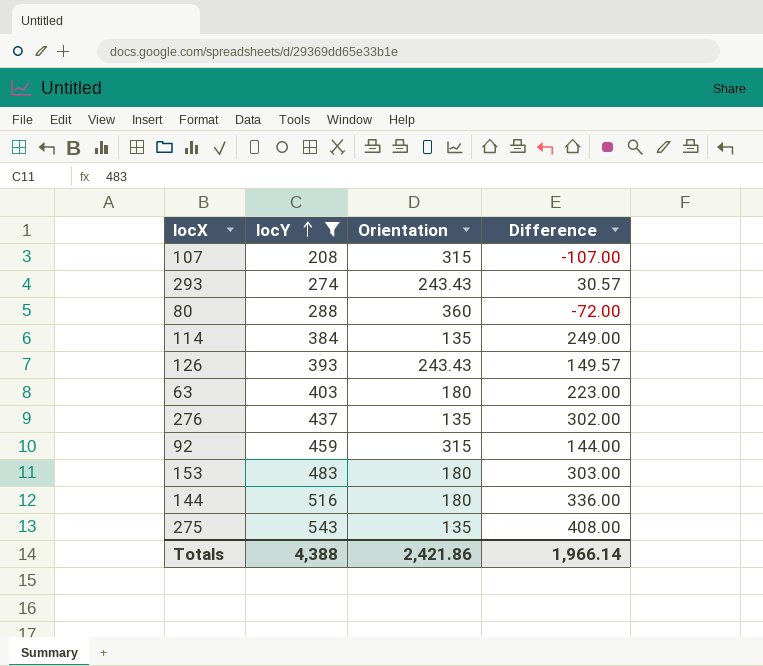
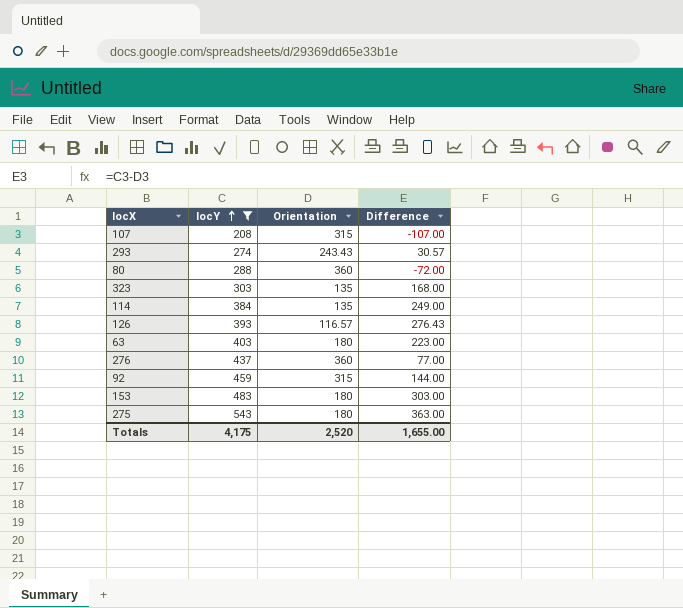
row 144: 516 | 180 | 336.00 -> none
row 323: none -> 303 | 135 | 168.00
126 | Orientation: 243.43 -> 116.57
126 | Difference: 149.57 -> 276.43
276 | Orientation: 135 -> 360
276 | Difference: 302.00 -> 77.00
275 | Orientation: 135 -> 180
275 | Difference: 408.00 -> 363.00
Totals | locY: 4,388 -> 4,175
Totals | Orientation: 2,421.86 -> 2,520
Totals | Difference: 1,966.14 -> 1,655.00

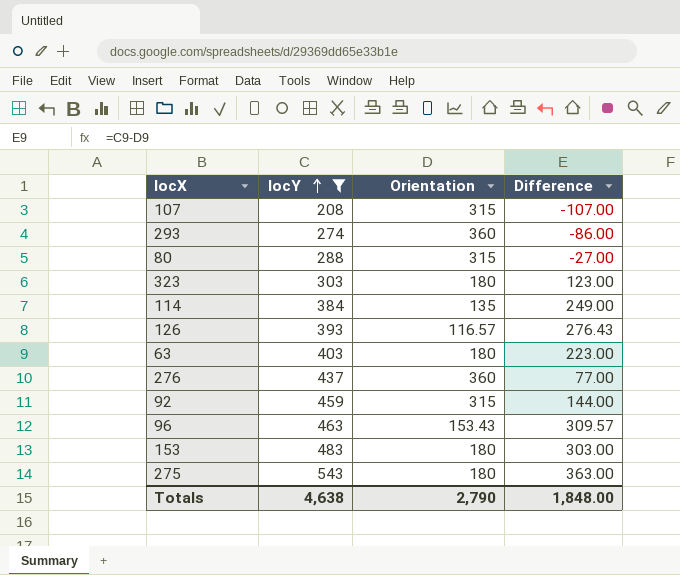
293 | Orientation: 243.43 -> 360
293 | Difference: 30.57 -> -86.00
80 | Orientation: 360 -> 315
80 | Difference: -72.00 -> -27.00
323 | Orientation: 135 -> 180
323 | Difference: 168.00 -> 123.00
row 96: none -> 463 | 153.43 | 309.57
Totals | locY: 4,175 -> 4,638
Totals | Orientation: 2,520 -> 2,790
Totals | Difference: 1,655.00 -> 1,848.00

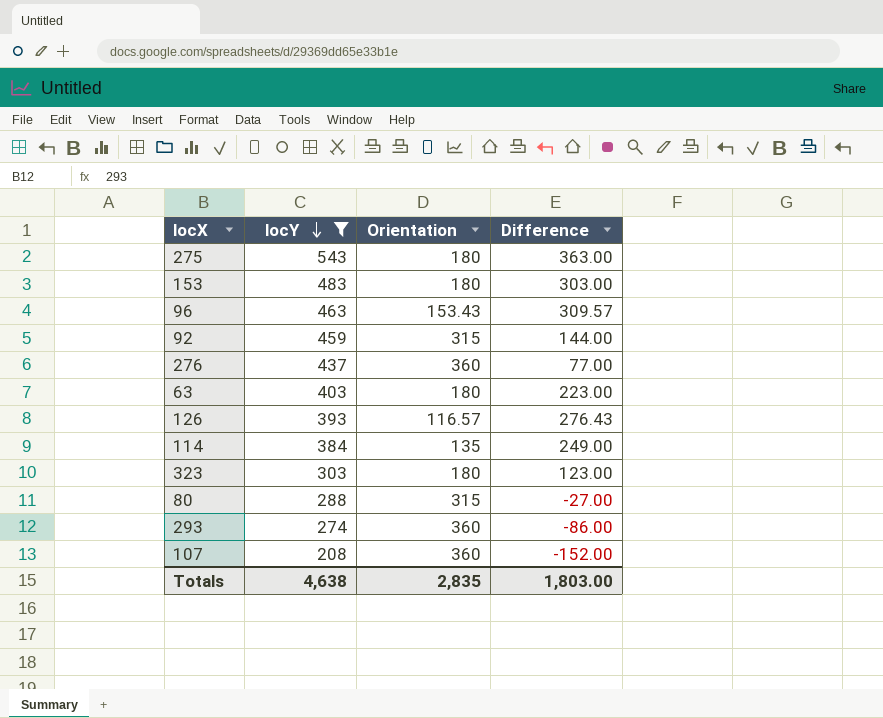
row order: locY ascending -> locY descending
107 | Orientation: 315 -> 360
107 | Difference: -107.00 -> -152.00
Totals | Orientation: 2,790 -> 2,835
Totals | Difference: 1,848.00 -> 1,803.00

